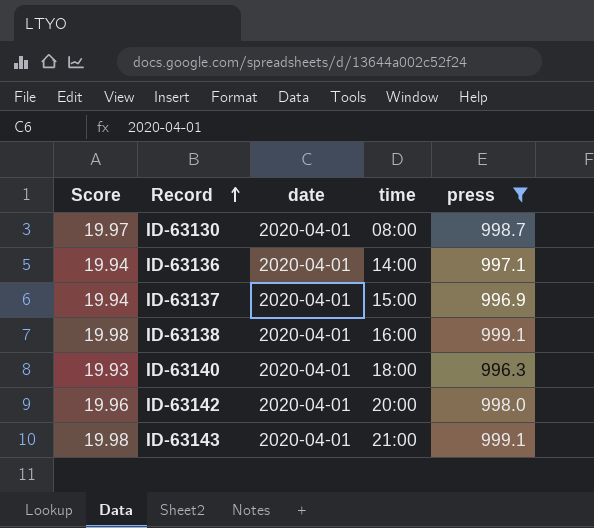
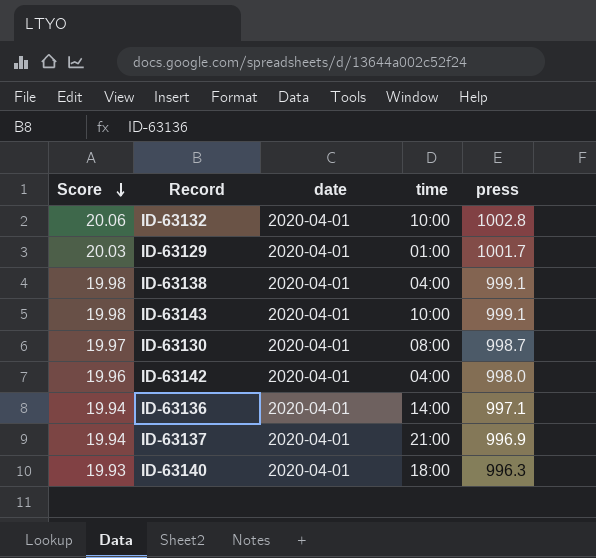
filter: press <= 999.1 -> none
row order: Record ascending -> Score descending
ID-63138 | time: 16:00 -> 04:00
ID-63143 | time: 21:00 -> 10:00
ID-63142 | time: 20:00 -> 04:00
ID-63137 | time: 15:00 -> 21:00

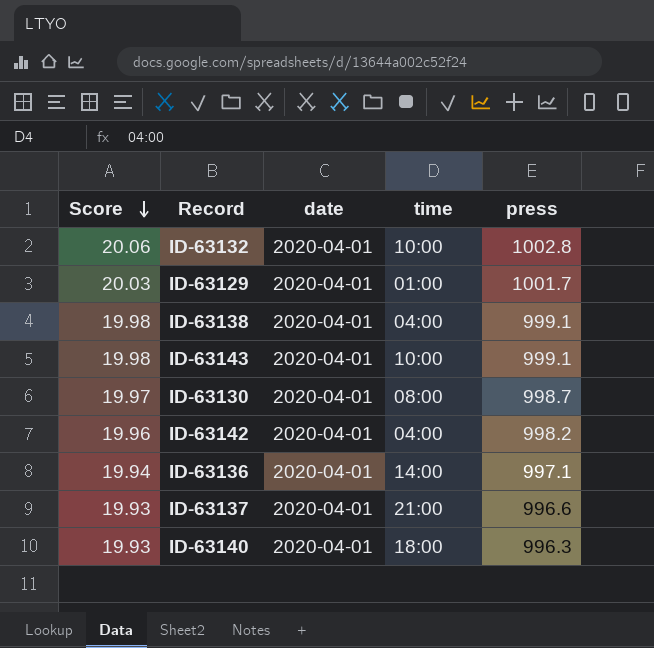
ID-63142 | press: 998.0 -> 998.2
ID-63137 | Score: 19.94 -> 19.93
ID-63137 | press: 996.9 -> 996.6

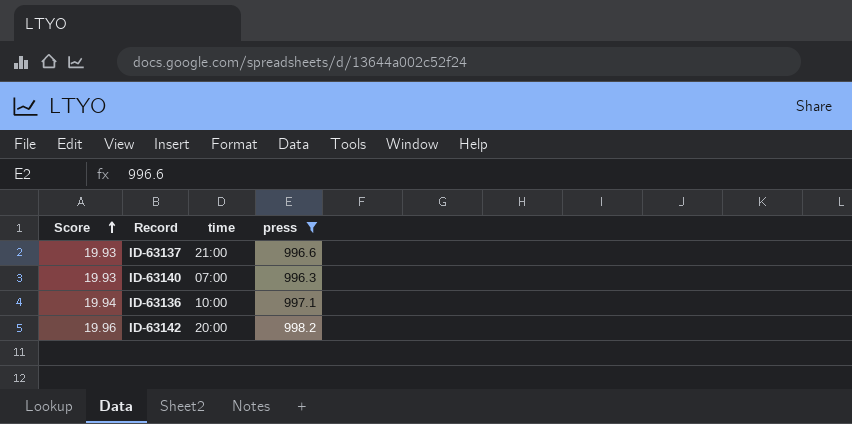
filter: none -> press <= 998.2
row order: Score descending -> Score ascending
column date | position: 3 -> none
ID-63140 | time: 18:00 -> 07:00
ID-63136 | time: 14:00 -> 10:00
ID-63142 | time: 04:00 -> 20:00

